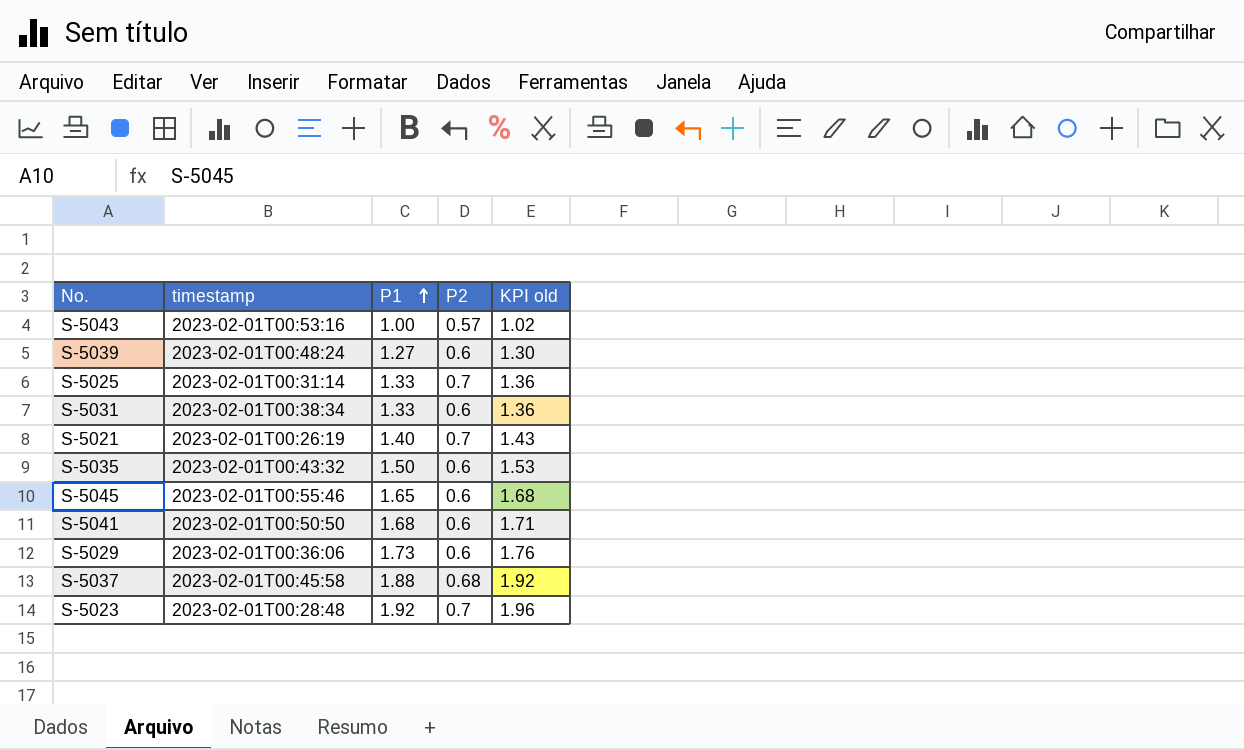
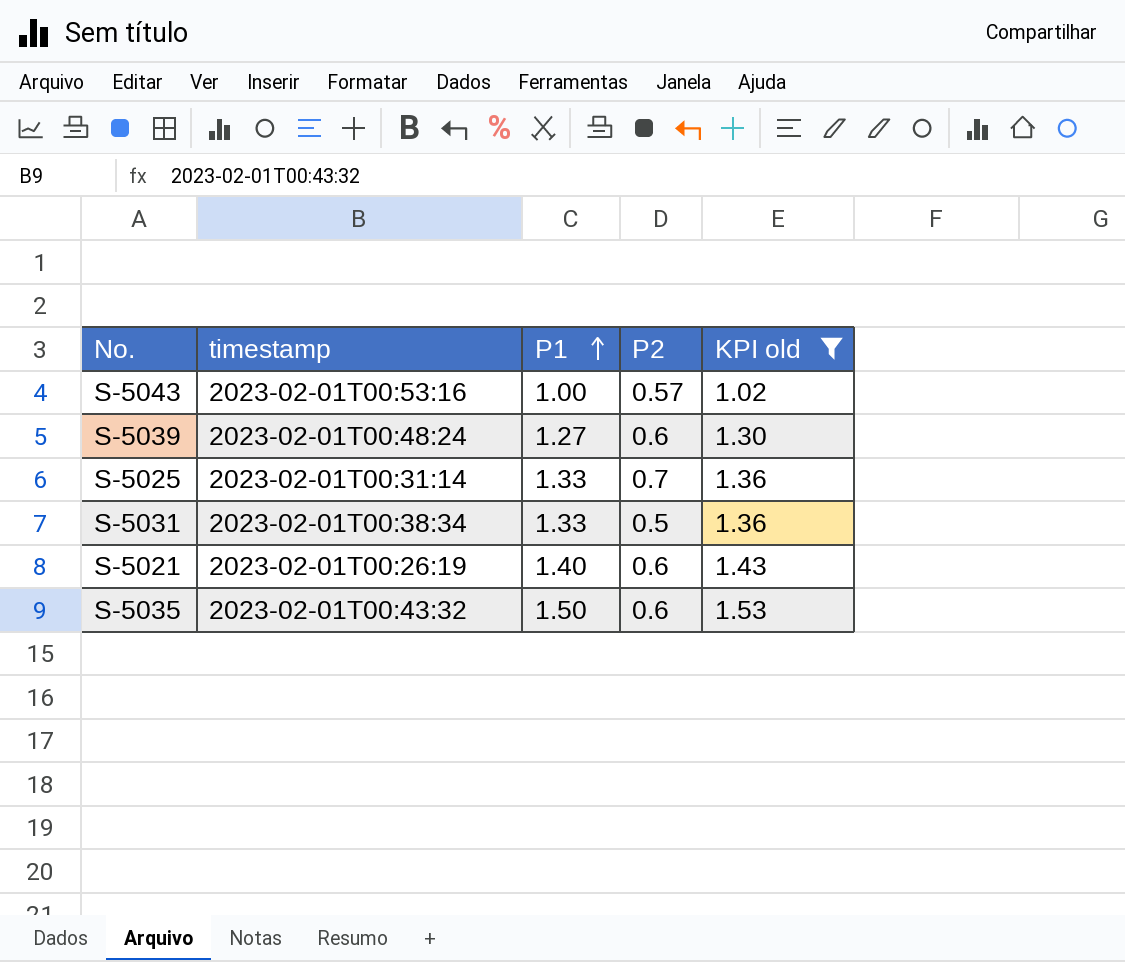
filter: none -> KPI old <= 1.53
S-5031 | P2: 0.6 -> 0.5
S-5021 | P2: 0.7 -> 0.6

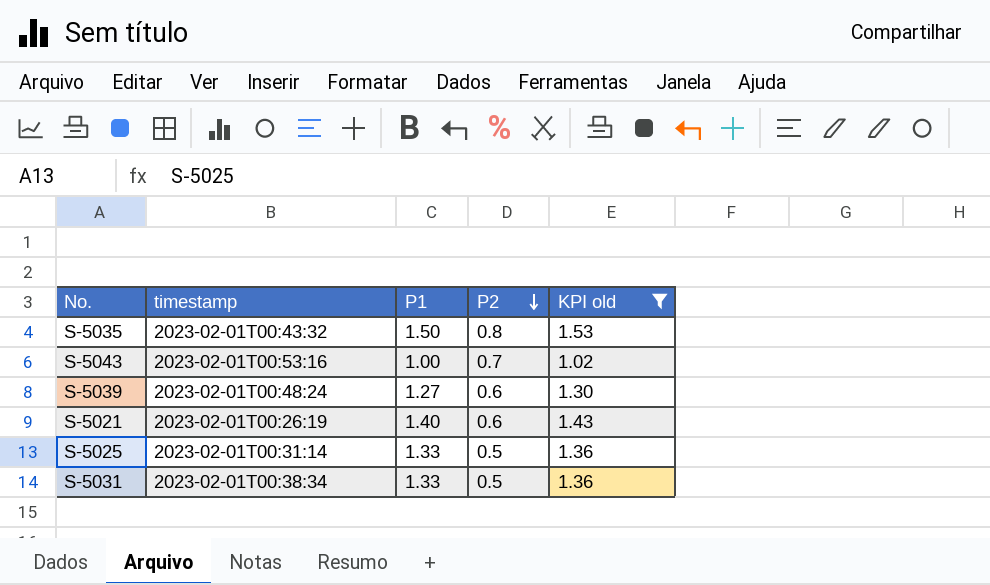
row order: P1 ascending -> P2 descending
S-5035 | P2: 0.6 -> 0.8
S-5043 | P2: 0.57 -> 0.7
S-5025 | P2: 0.7 -> 0.5

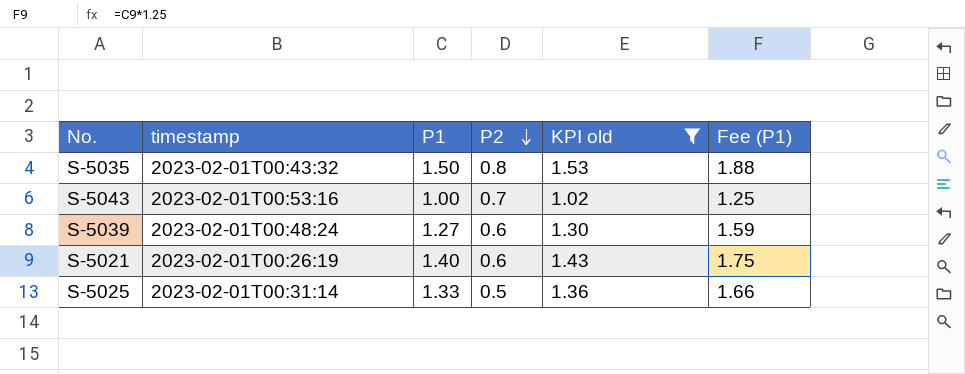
column Fee (P1) | formula: none -> [P1] * 1.25
row S-5031: 2023-02-01T00:38:34 | 1.33 | 0.5 | 1.36 -> none

